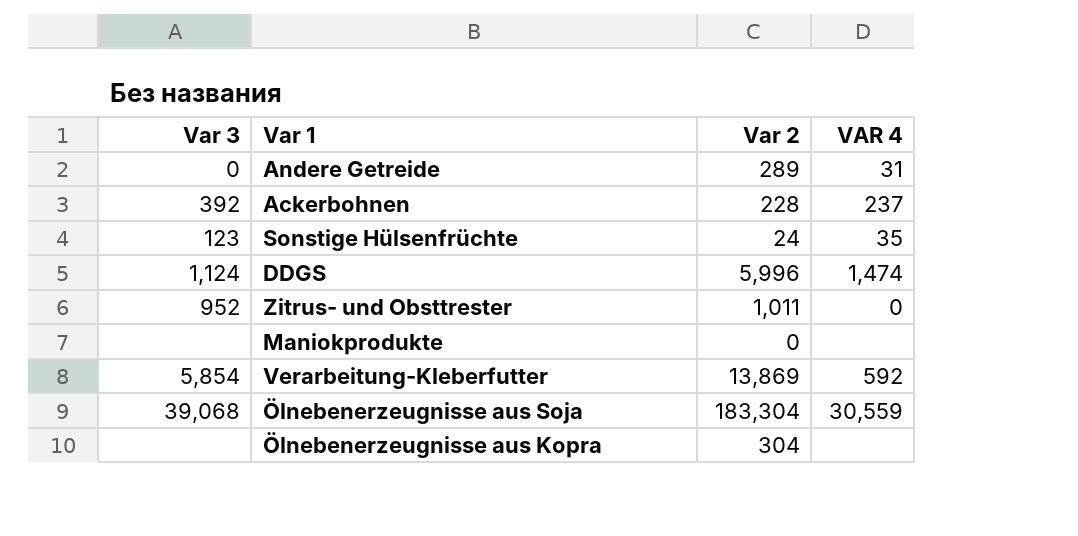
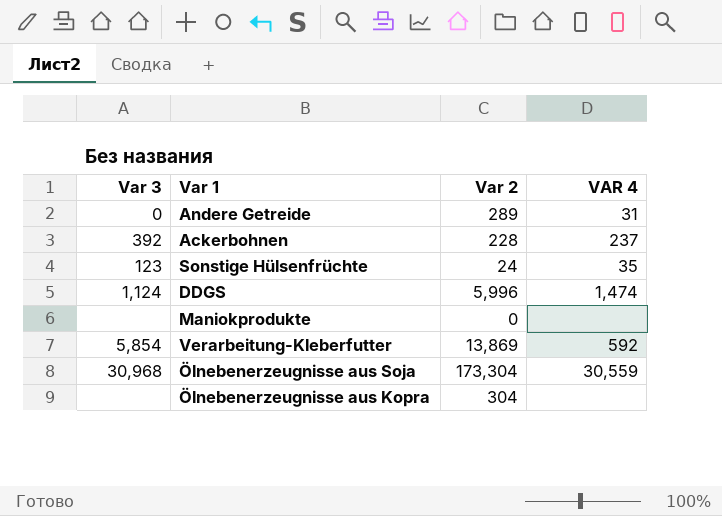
row Zitrus- und Obsttrester: 952 | 1,011 | 0 -> none
Ölnebenerzeugnisse aus Soja | Var 3: 39,068 -> 30,968
Ölnebenerzeugnisse aus Soja | Var 2: 183,304 -> 173,304

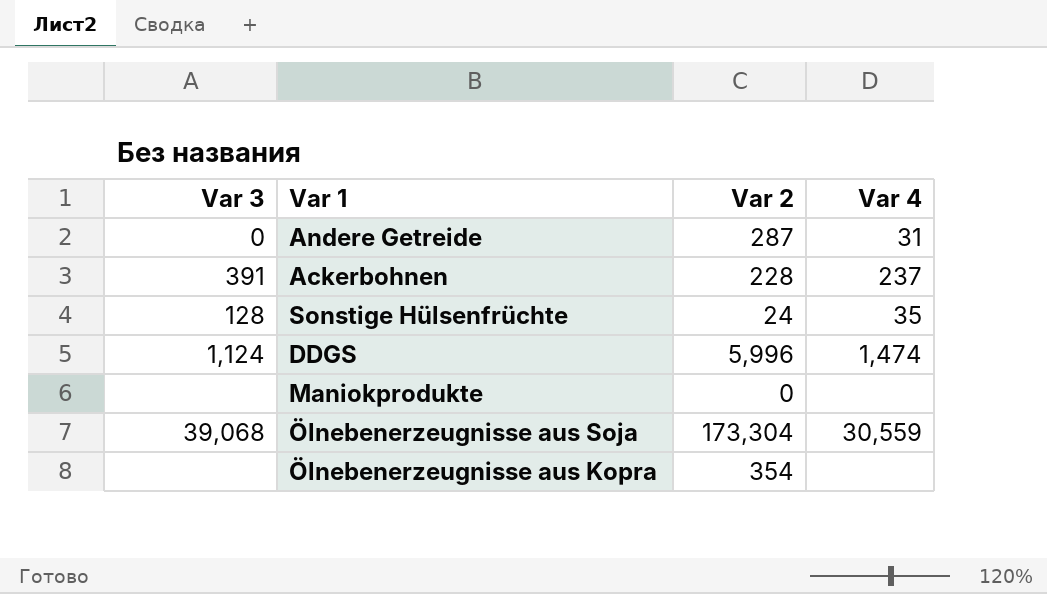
column name: VAR 4 -> Var 4
row Verarbeitung-Kleberfutter: 5,854 | 13,869 | 592 -> none
Andere Getreide | Var 2: 289 -> 287
Ackerbohnen | Var 3: 392 -> 391
Sonstige Hülsenfrüchte | Var 3: 123 -> 128
Ölnebenerzeugnisse aus Soja | Var 3: 30,968 -> 39,068
Ölnebenerzeugnisse aus Kopra | Var 2: 304 -> 354

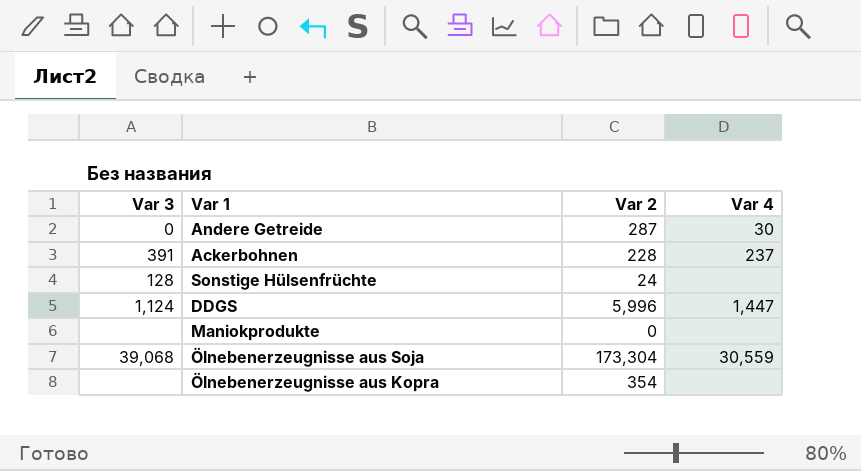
Andere Getreide | Var 4: 31 -> 30
Sonstige Hülsenfrüchte | Var 4: 35 -> none
DDGS | Var 4: 1,474 -> 1,447

